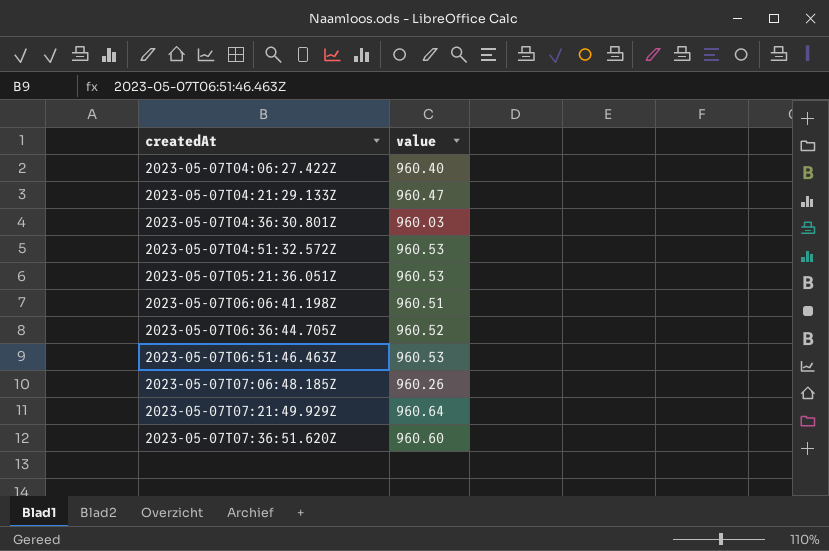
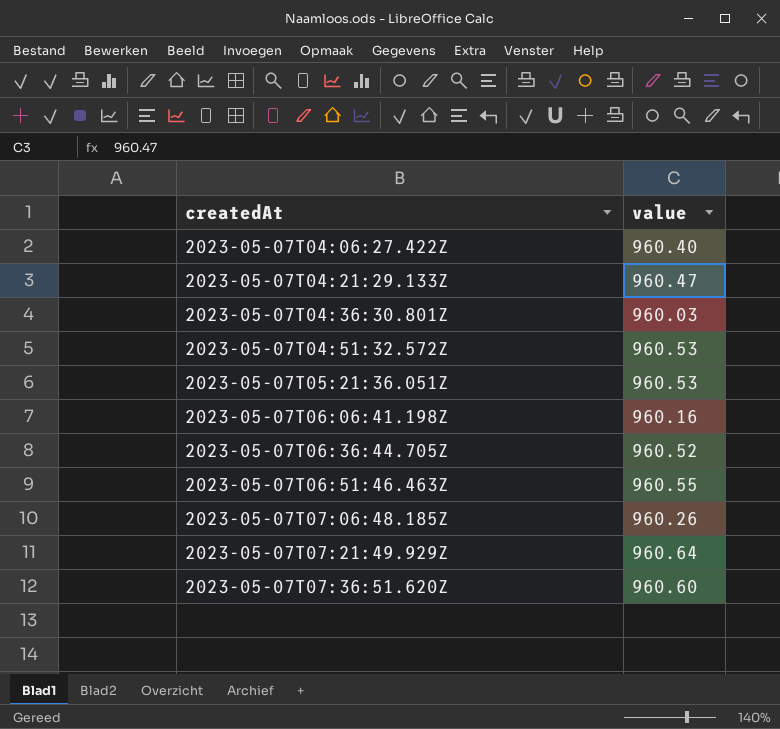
2023-05-07T06:06:41.198Z | value: 960.51 -> 960.16
2023-05-07T06:51:46.463Z | value: 960.53 -> 960.55

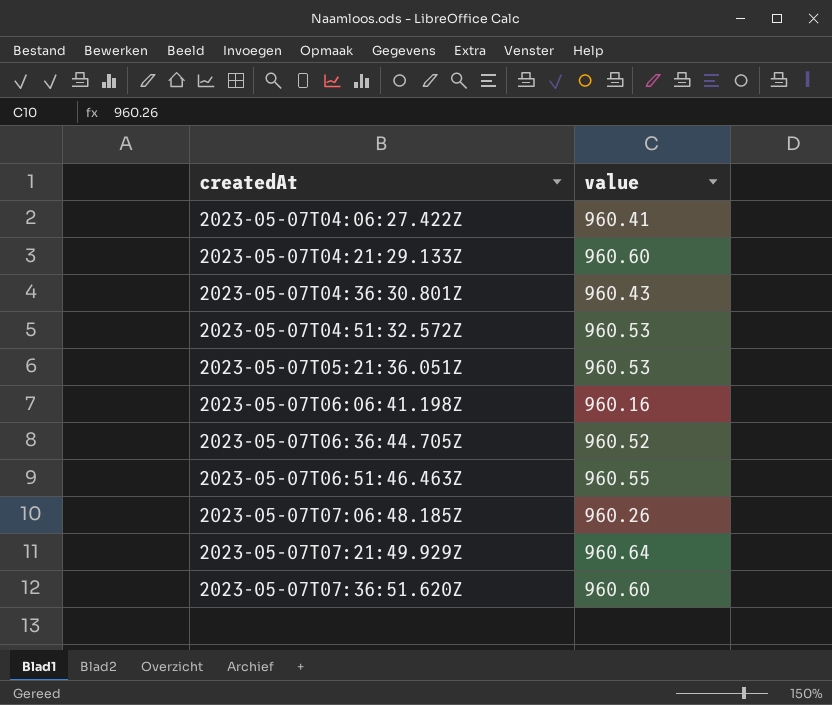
2023-05-07T04:06:27.422Z | value: 960.40 -> 960.41
2023-05-07T04:21:29.133Z | value: 960.47 -> 960.60
2023-05-07T04:36:30.801Z | value: 960.03 -> 960.43

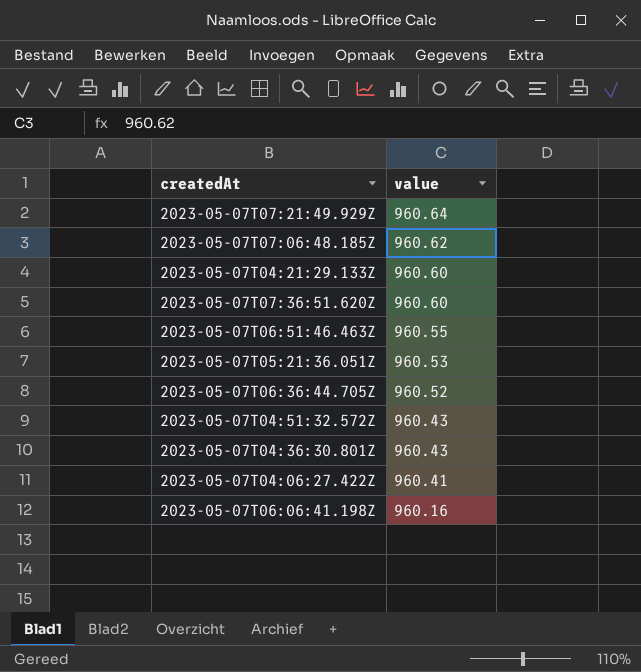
row order: createdAt ascending -> value descending
2023-05-07T07:06:48.185Z | value: 960.26 -> 960.62
2023-05-07T04:51:32.572Z | value: 960.53 -> 960.43

